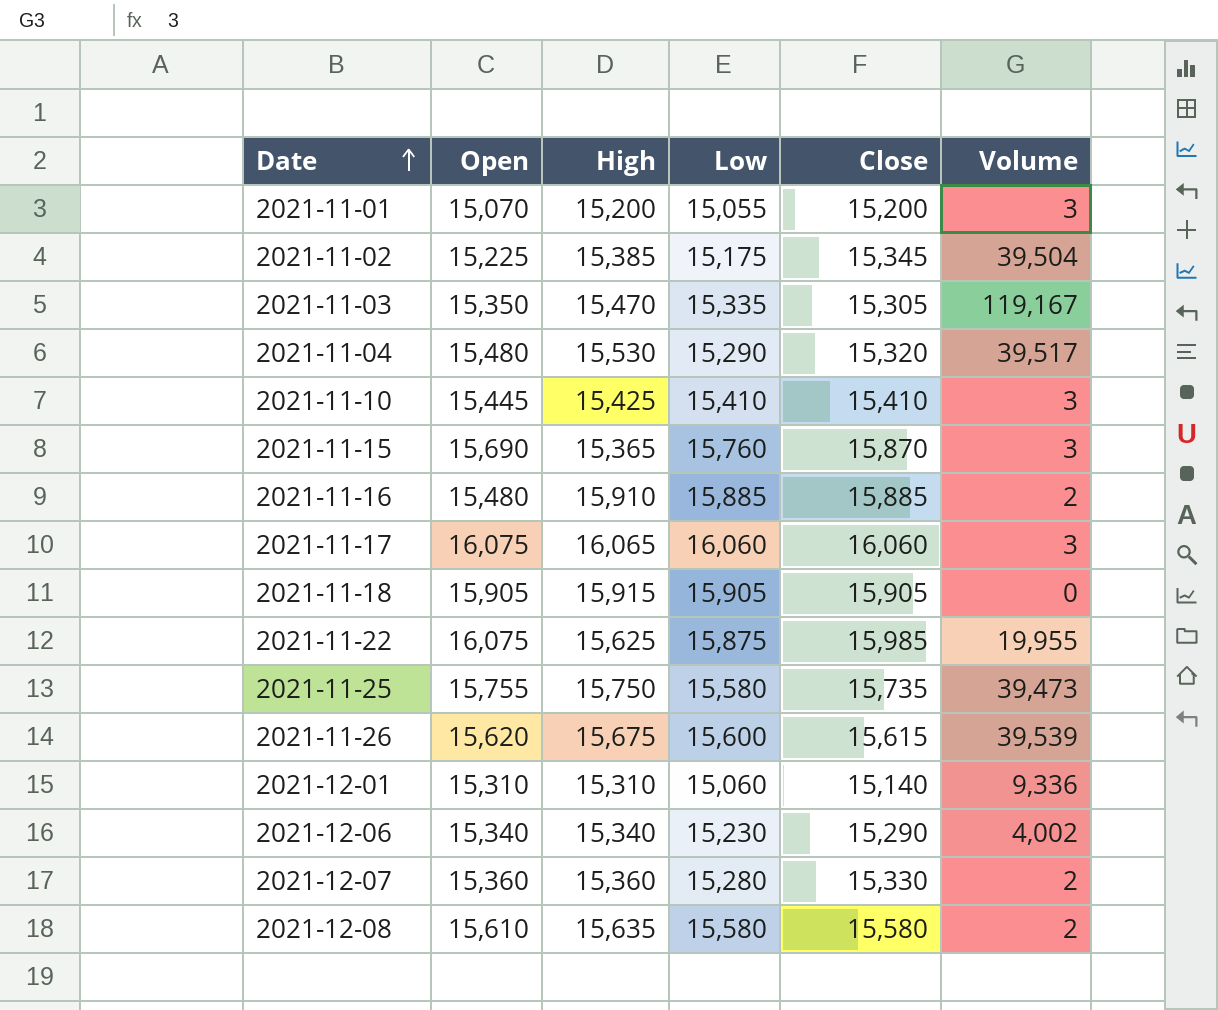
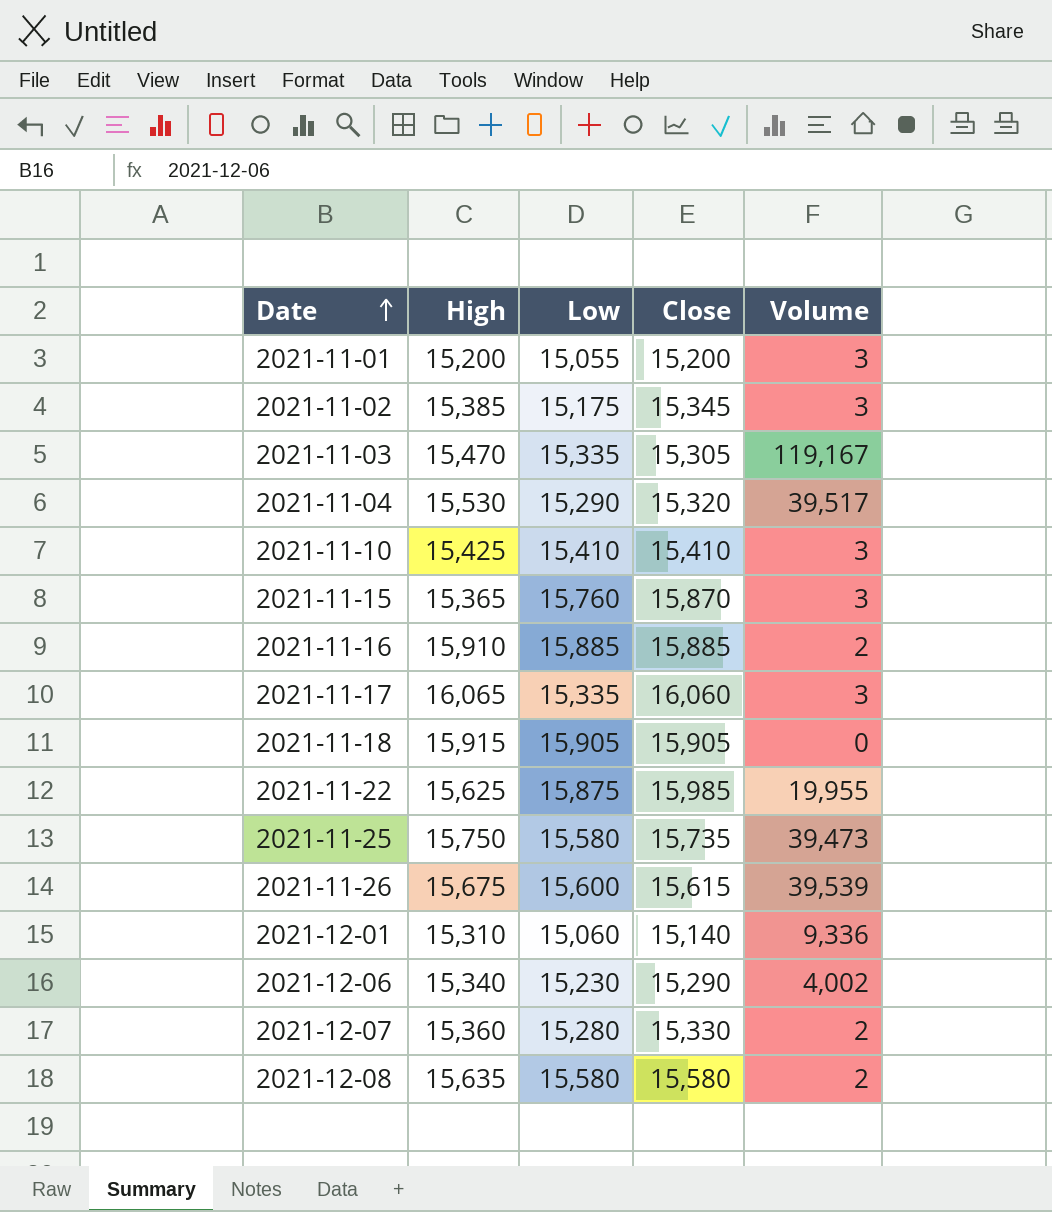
column Open | position: 2 -> none
2021-11-02 | Volume: 39,504 -> 3
2021-11-17 | Low: 16,060 -> 15,335

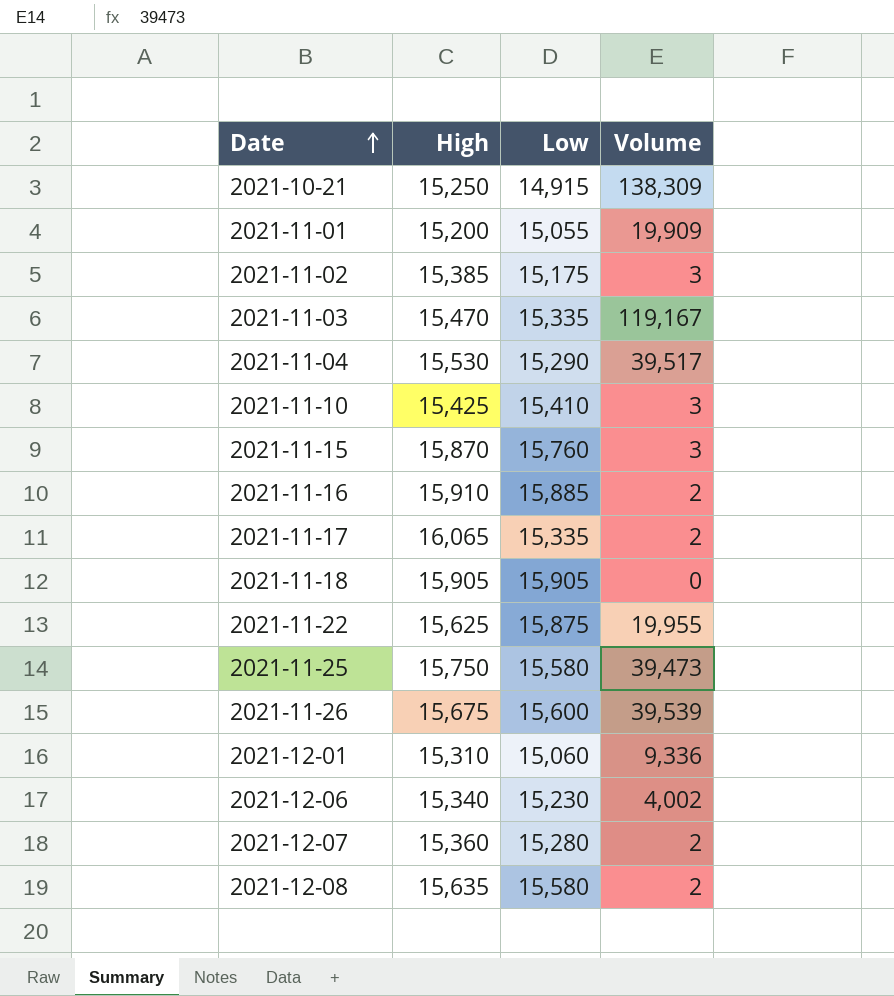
column Close | position: 4 -> none
row 2021-10-21: none -> 15,250 | 14,915 | 138,309
2021-11-01 | Volume: 3 -> 19,909
2021-11-15 | High: 15,365 -> 15,870
2021-11-17 | Volume: 3 -> 2
2021-11-18 | High: 15,915 -> 15,905

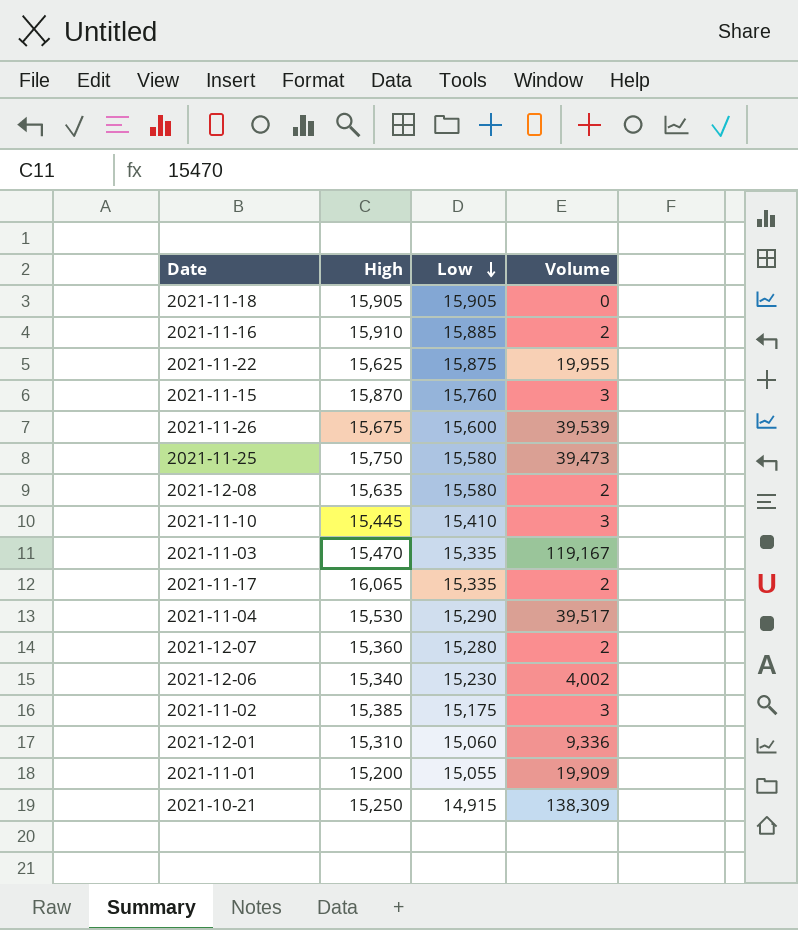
row order: Date ascending -> Low descending
2021-11-10 | High: 15,425 -> 15,445

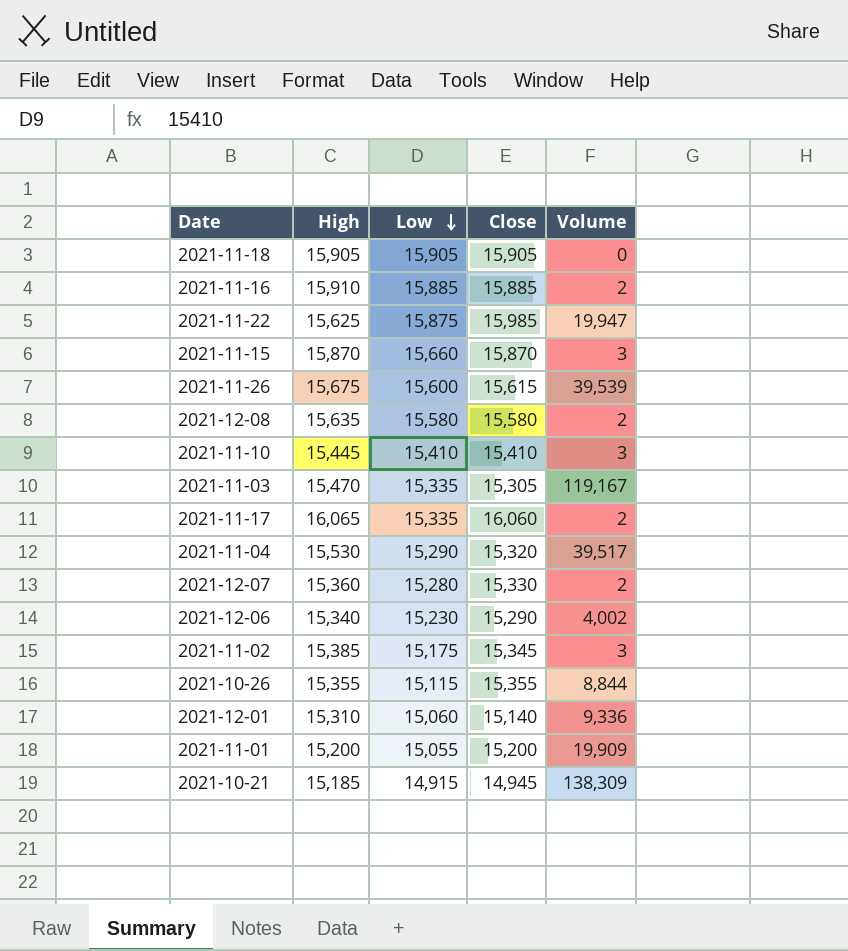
column Close | position: none -> 4
row 2021-11-25: 15,750 | 15,580 | 39,473 -> none
2021-11-22 | Volume: 19,955 -> 19,947
2021-11-15 | Low: 15,760 -> 15,660
row 2021-10-26: none -> 15,355 | 15,115 | 15,355 | 8,844
2021-10-21 | High: 15,250 -> 15,185

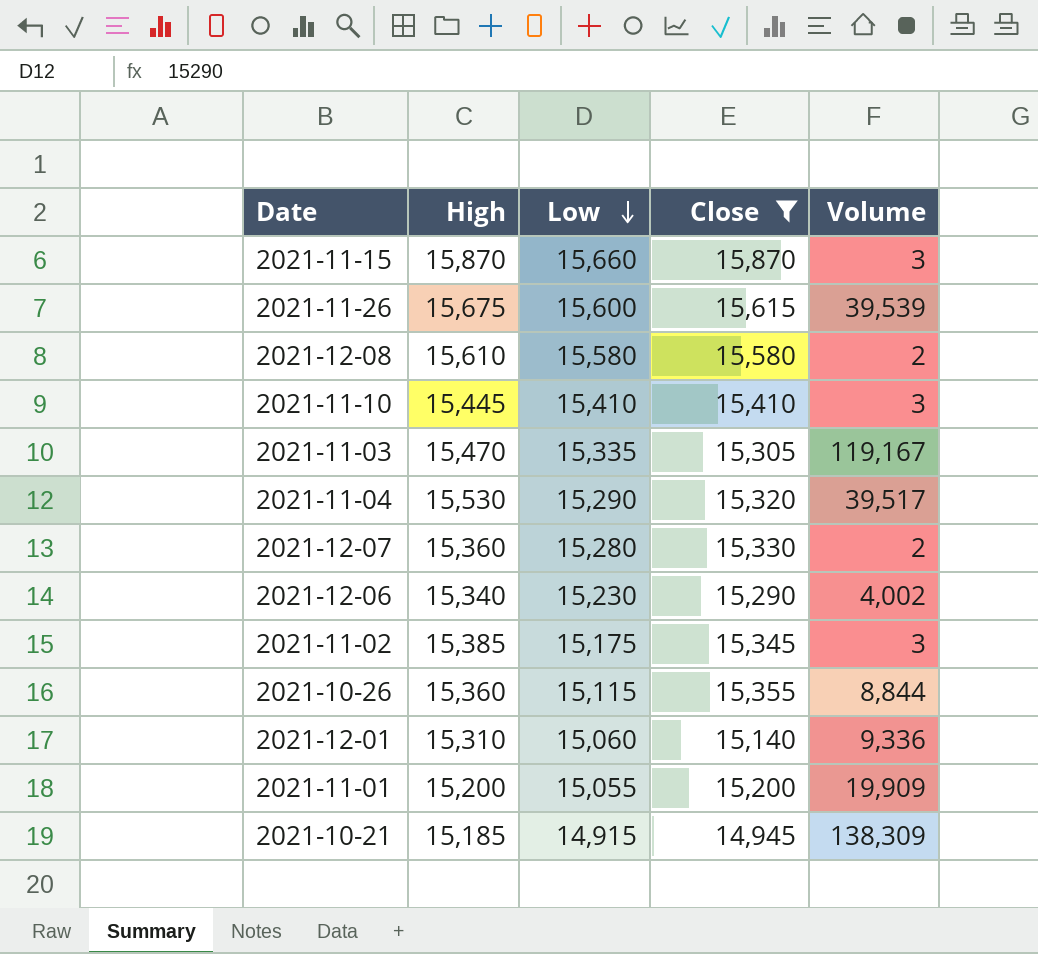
filter: none -> Close <= 15,870
2021-12-08 | High: 15,635 -> 15,610
2021-10-26 | High: 15,355 -> 15,360

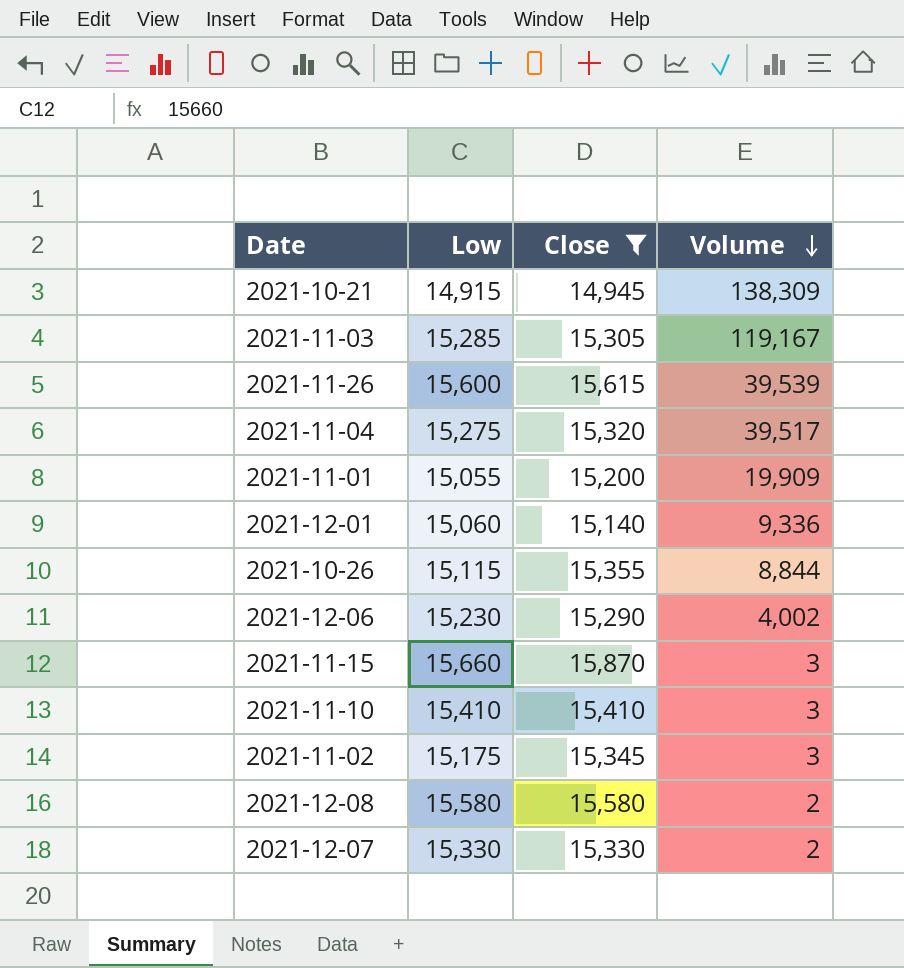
row order: Low descending -> Volume descending
column High | position: 2 -> none
2021-11-03 | Low: 15,335 -> 15,285
2021-11-04 | Low: 15,290 -> 15,275
2021-12-07 | Low: 15,280 -> 15,330

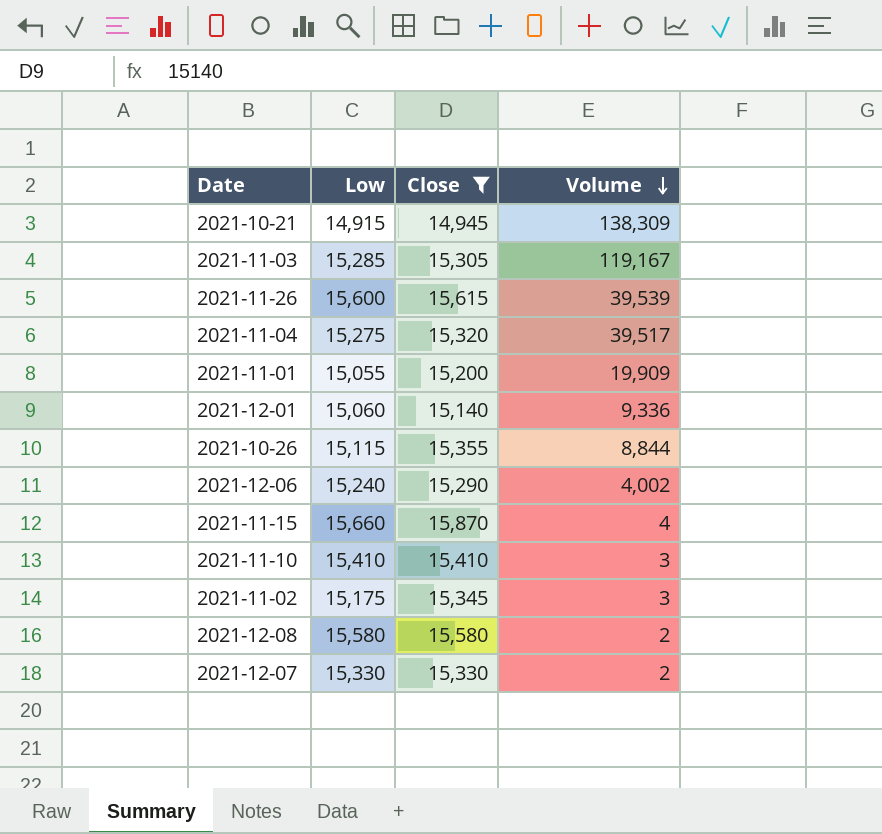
2021-12-06 | Low: 15,230 -> 15,240
2021-11-15 | Volume: 3 -> 4

